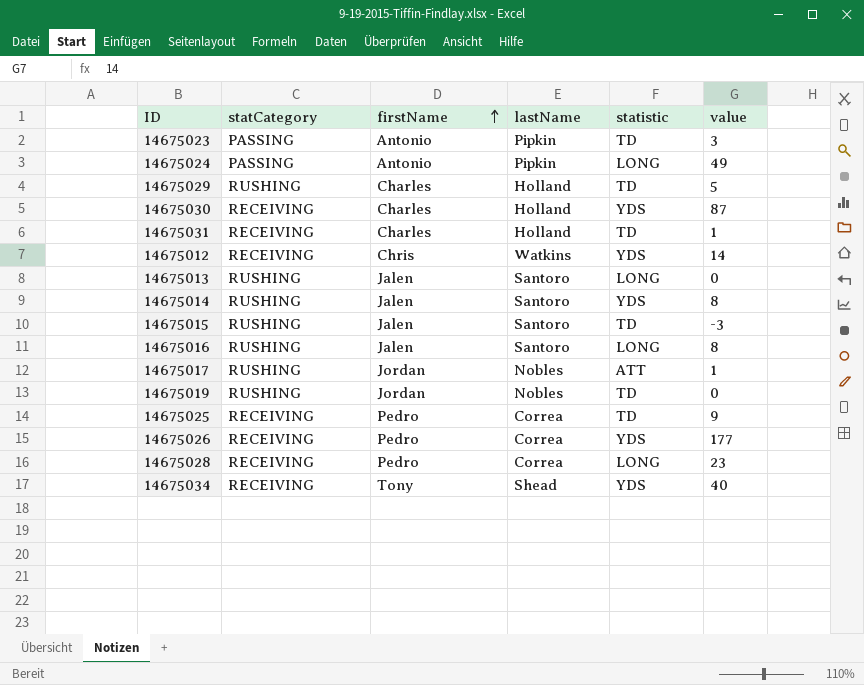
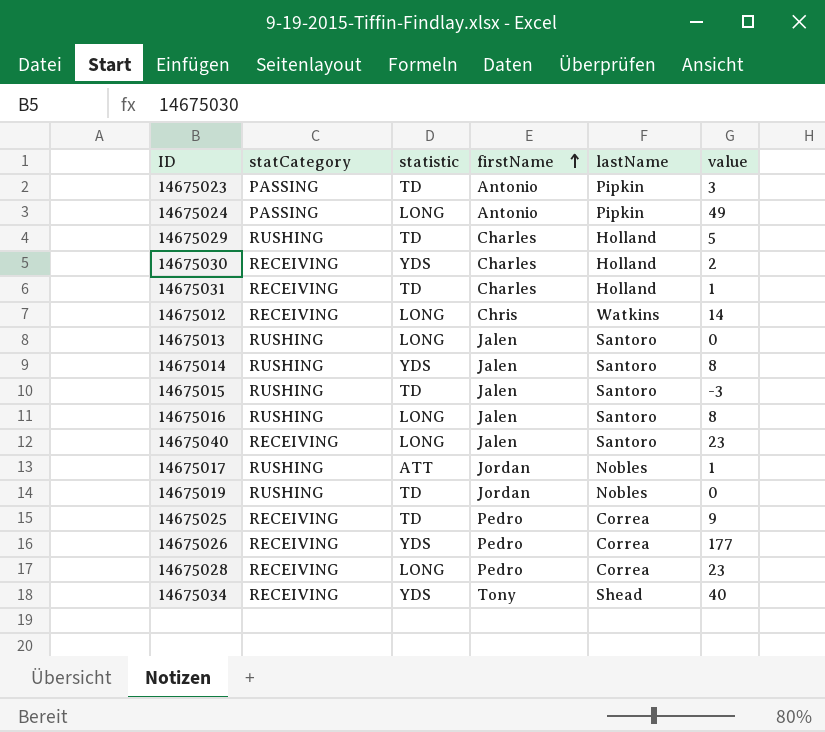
column statistic | position: 5 -> 3
14675030 | value: 87 -> 2
14675012 | statistic: YDS -> LONG
row 14675040: none -> RECEIVING | LONG | Jalen | Santoro | 23

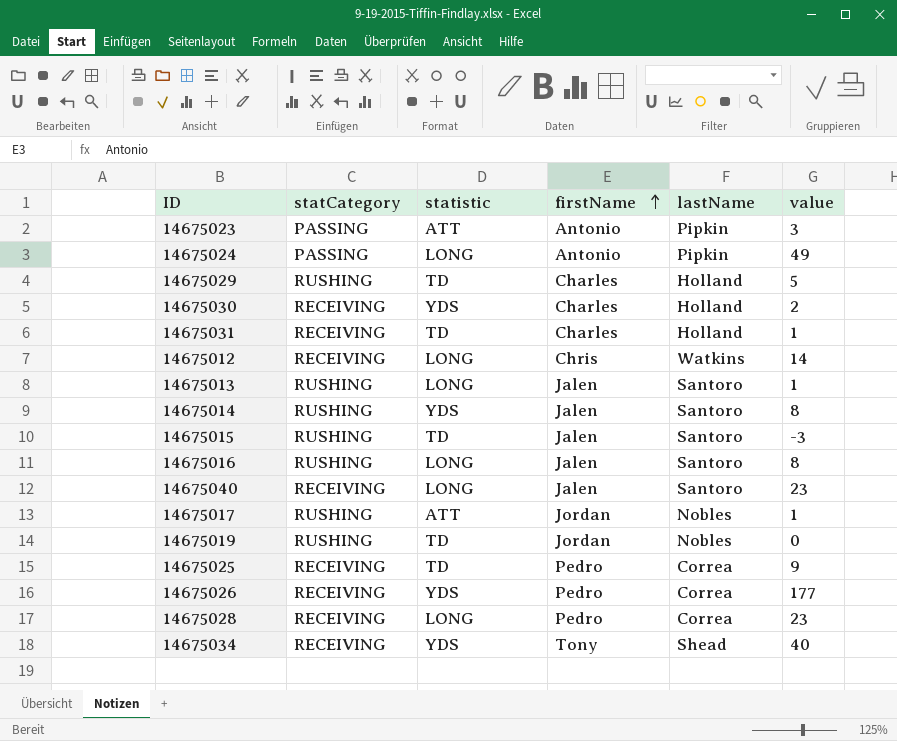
14675023 | statistic: TD -> ATT
14675013 | value: 0 -> 1

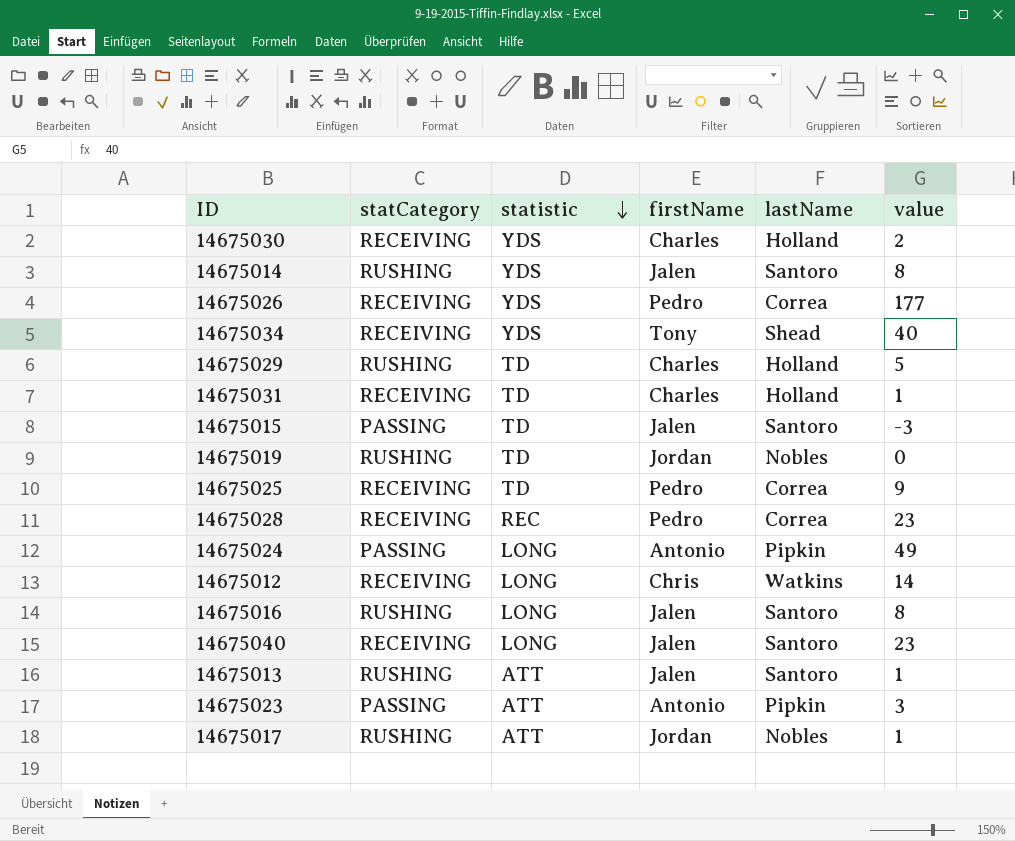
row order: firstName ascending -> statistic descending
14675015 | statCategory: RUSHING -> PASSING
14675028 | statistic: LONG -> REC
14675013 | statistic: LONG -> ATT

